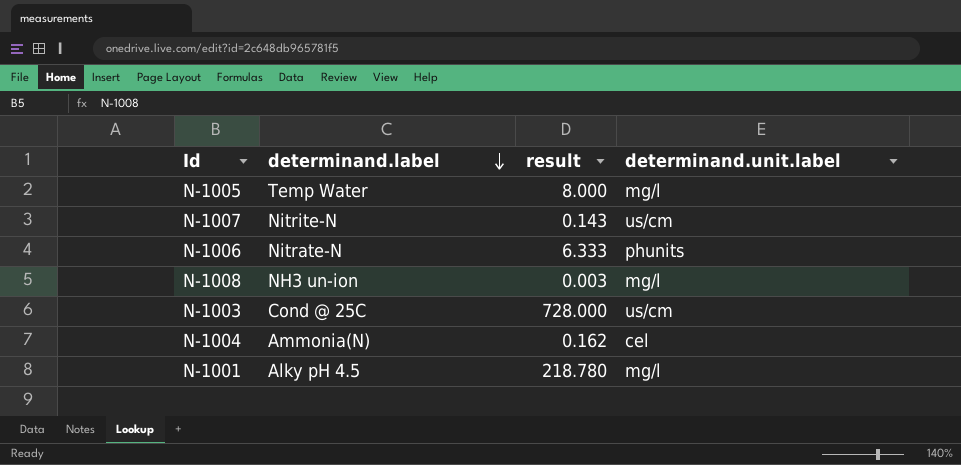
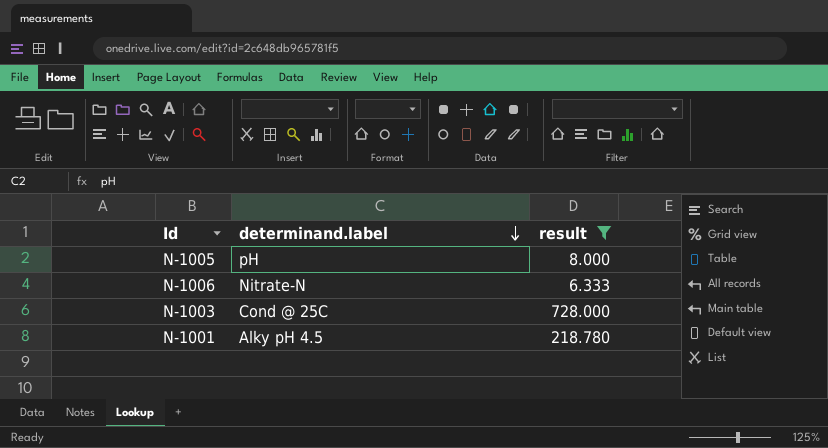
filter: none -> result >= 6.333
column determinand.unit.label | position: 4 -> none
N-1005 | determinand.label: Temp Water -> pH

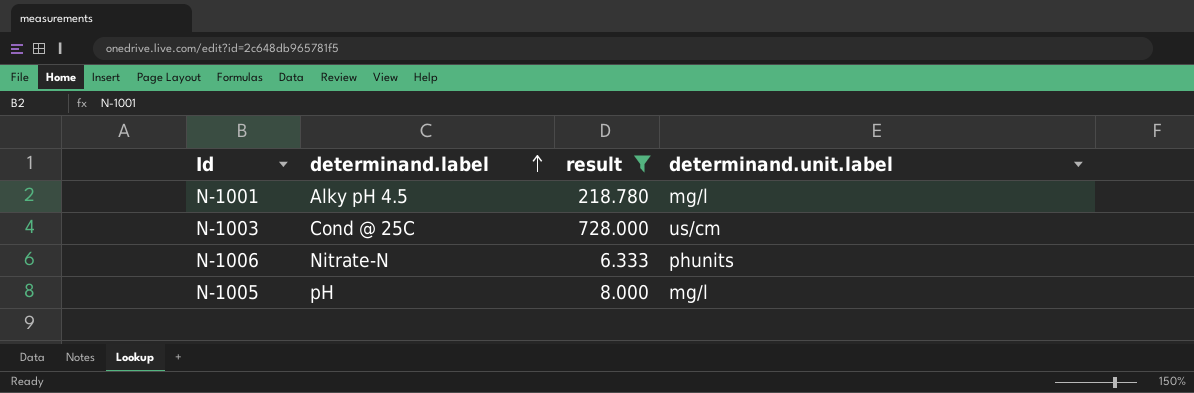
row order: determinand.label descending -> determinand.label ascending
column determinand.unit.label | position: none -> 4

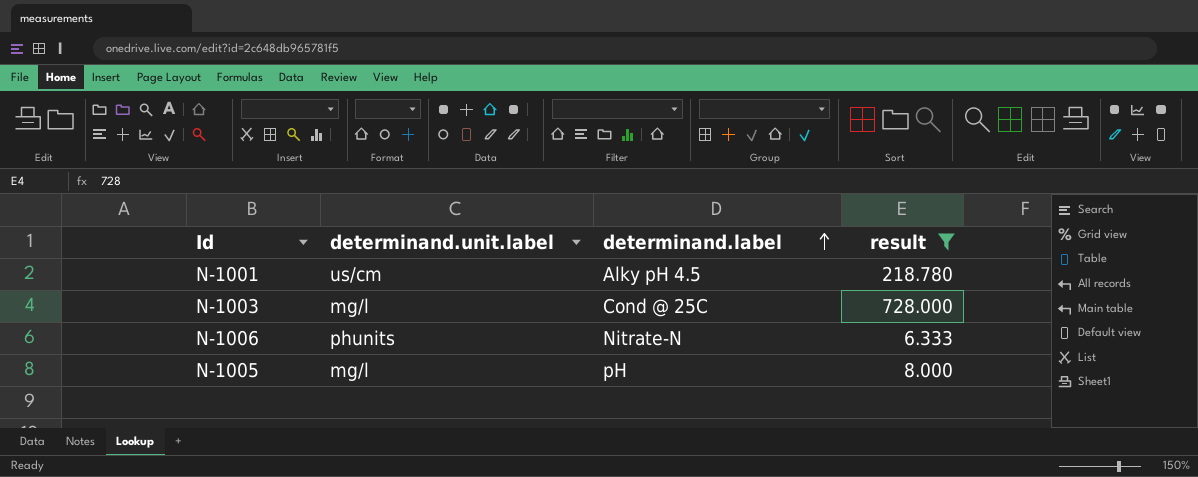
column determinand.unit.label | position: 4 -> 2
N-1001 | determinand.unit.label: mg/l -> us/cm
N-1003 | determinand.unit.label: us/cm -> mg/l

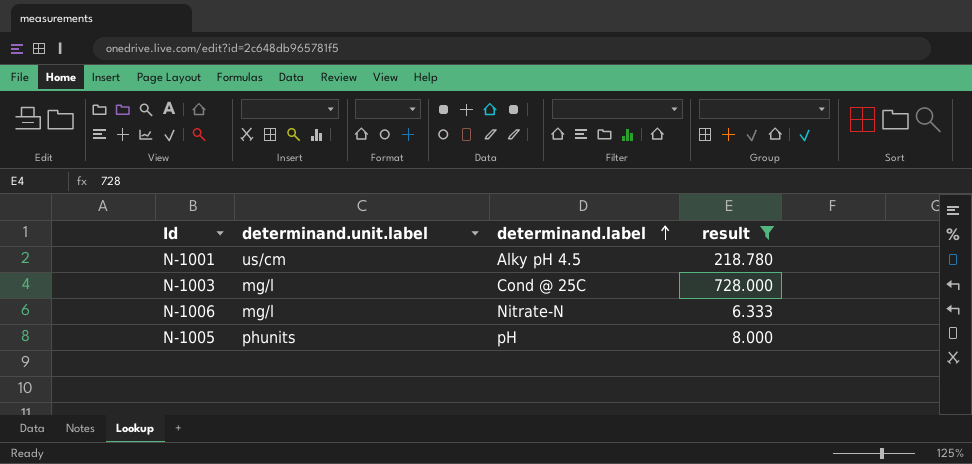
N-1006 | determinand.unit.label: phunits -> mg/l
N-1005 | determinand.unit.label: mg/l -> phunits

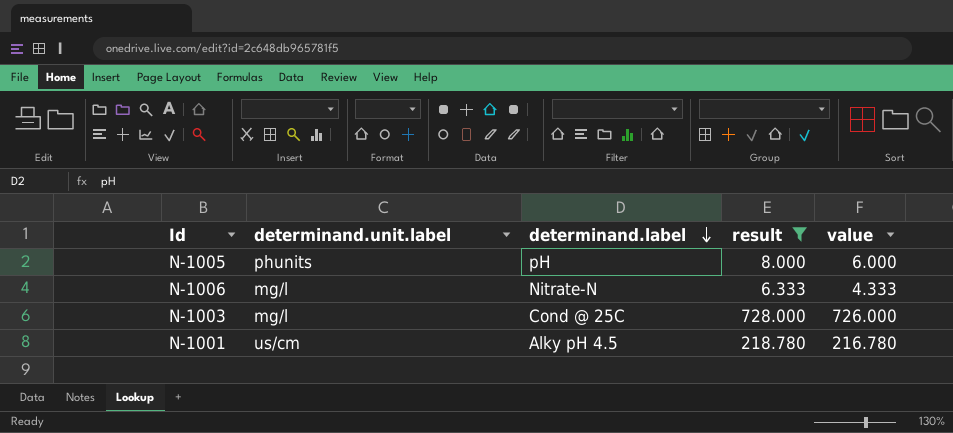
row order: determinand.label ascending -> determinand.label descending
column value | formula: none -> [result] - 2

